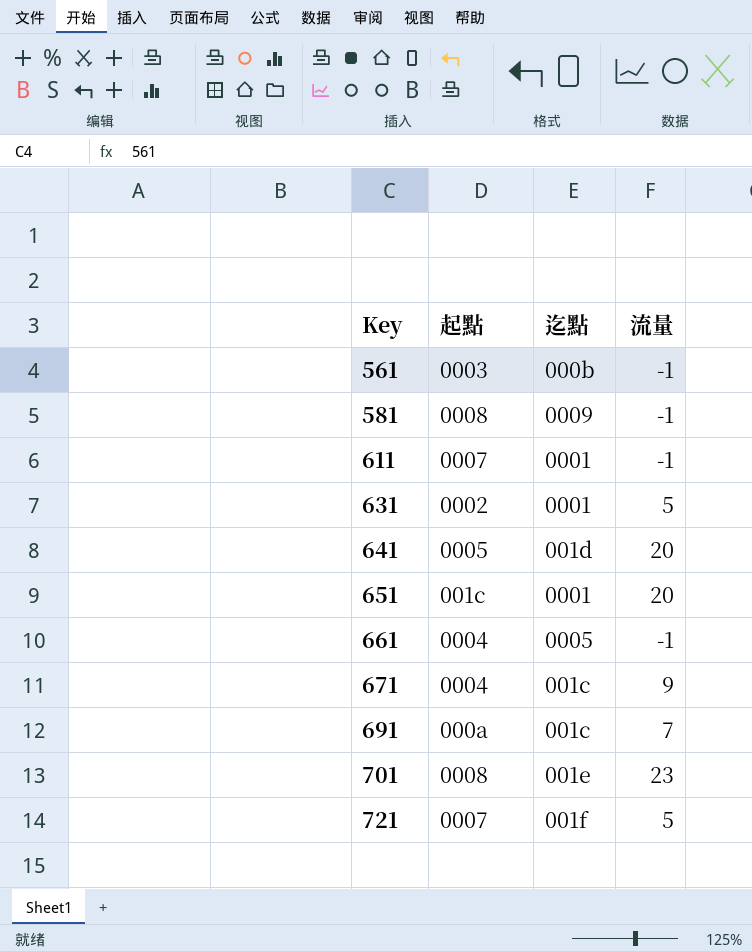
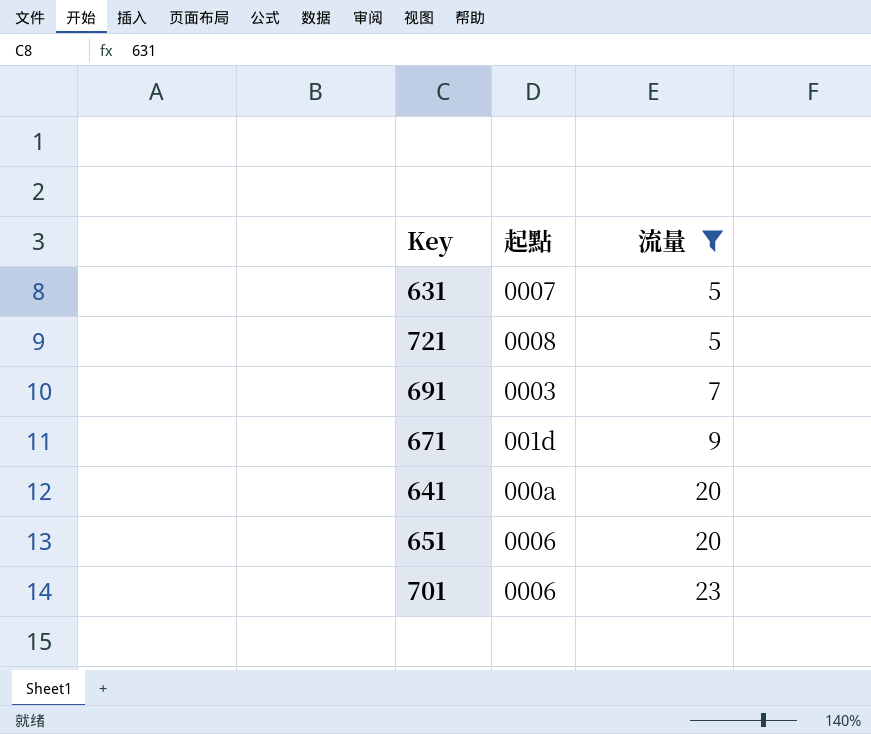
filter: none -> 流量 != -1
row order: Key ascending -> 流量 ascending
column 迄點 | position: 3 -> none
631 | 起點: 0002 -> 0007
721 | 起點: 0007 -> 0008
691 | 起點: 000a -> 0003
671 | 起點: 0004 -> 001d
641 | 起點: 0005 -> 000a
651 | 起點: 001c -> 0006
701 | 起點: 0008 -> 0006

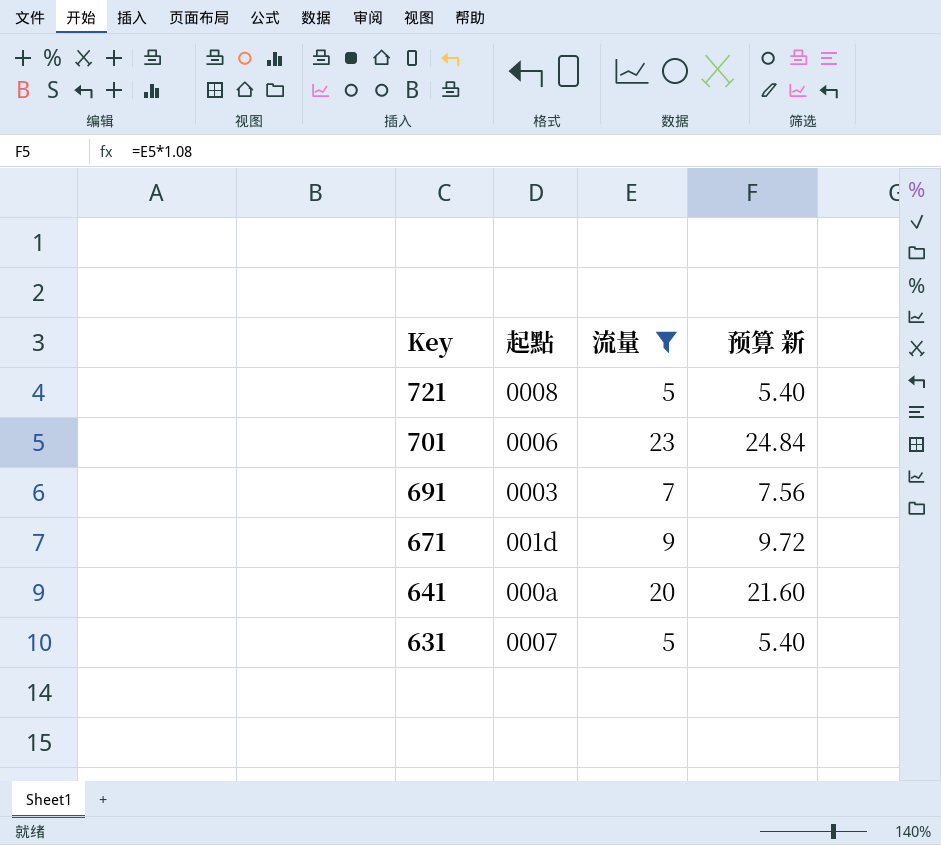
row order: 流量 ascending -> Key descending
column 预算 新 | formula: none -> [流量] * 1.08
row 651: 0006 | 20 -> none

